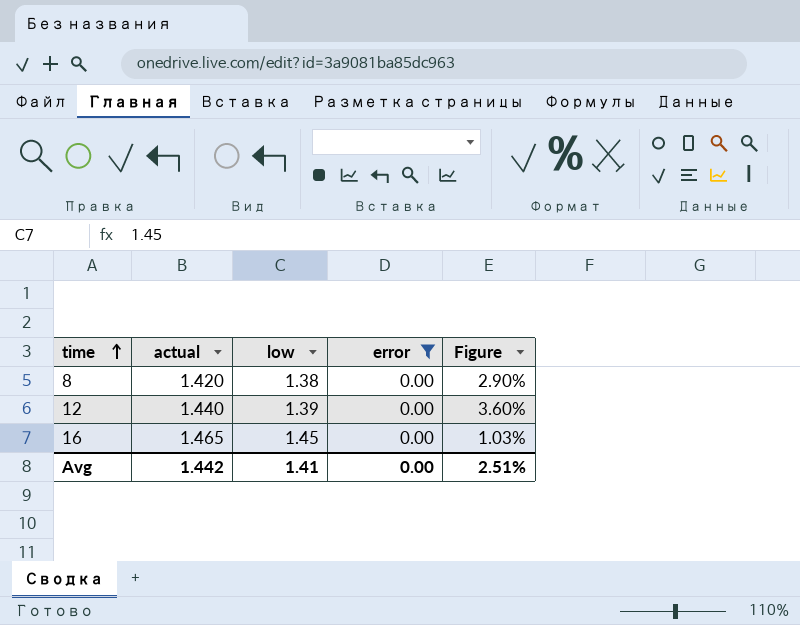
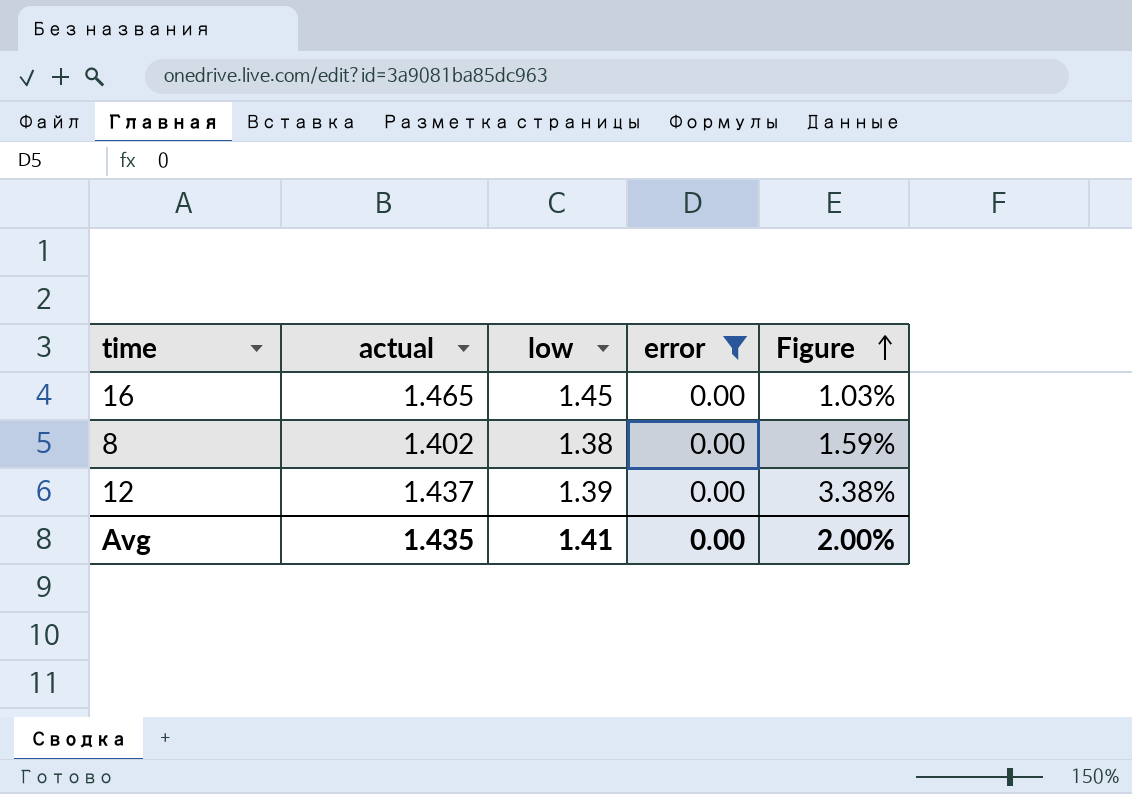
row order: time ascending -> Figure ascending
8 | actual: 1.420 -> 1.402
8 | Figure: 2.90% -> 1.59%
12 | actual: 1.440 -> 1.437
12 | Figure: 3.60% -> 3.38%
Avg | actual: 1.442 -> 1.435
Avg | Figure: 2.51% -> 2.00%

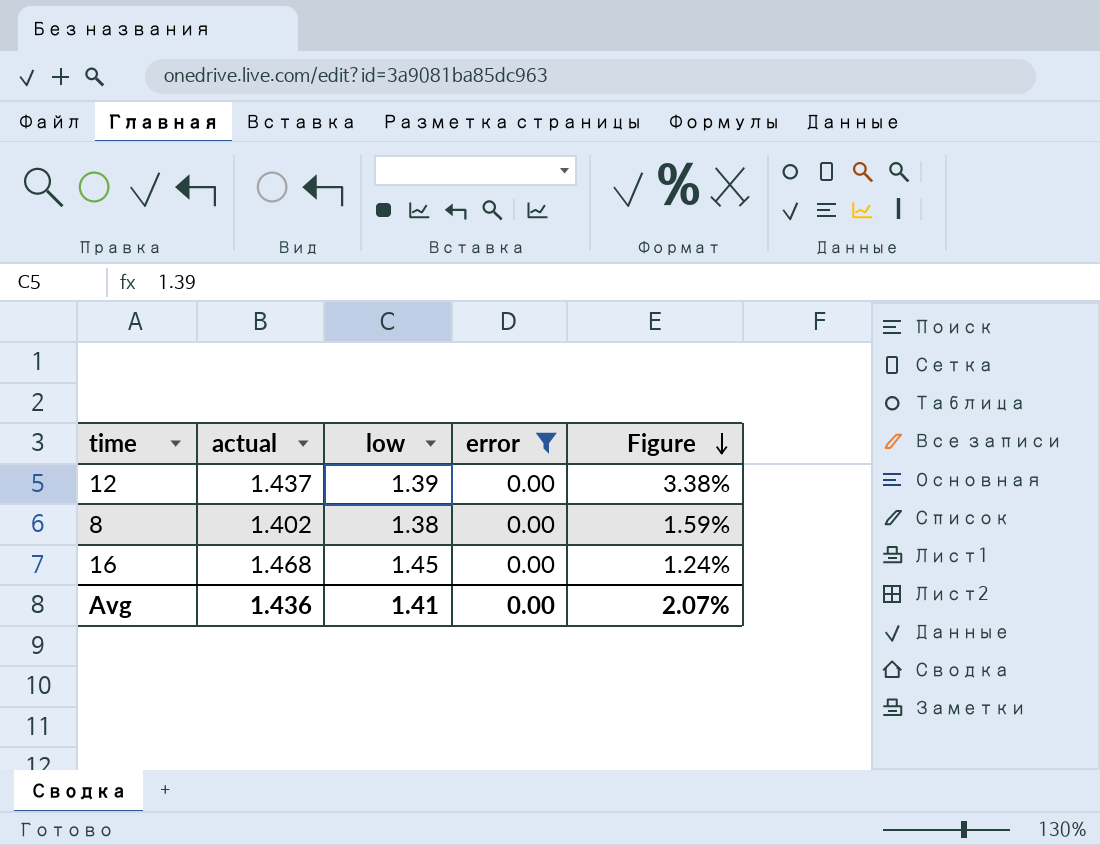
row order: Figure ascending -> Figure descending
16 | actual: 1.465 -> 1.468
16 | Figure: 1.03% -> 1.24%
Avg | actual: 1.435 -> 1.436
Avg | Figure: 2.00% -> 2.07%

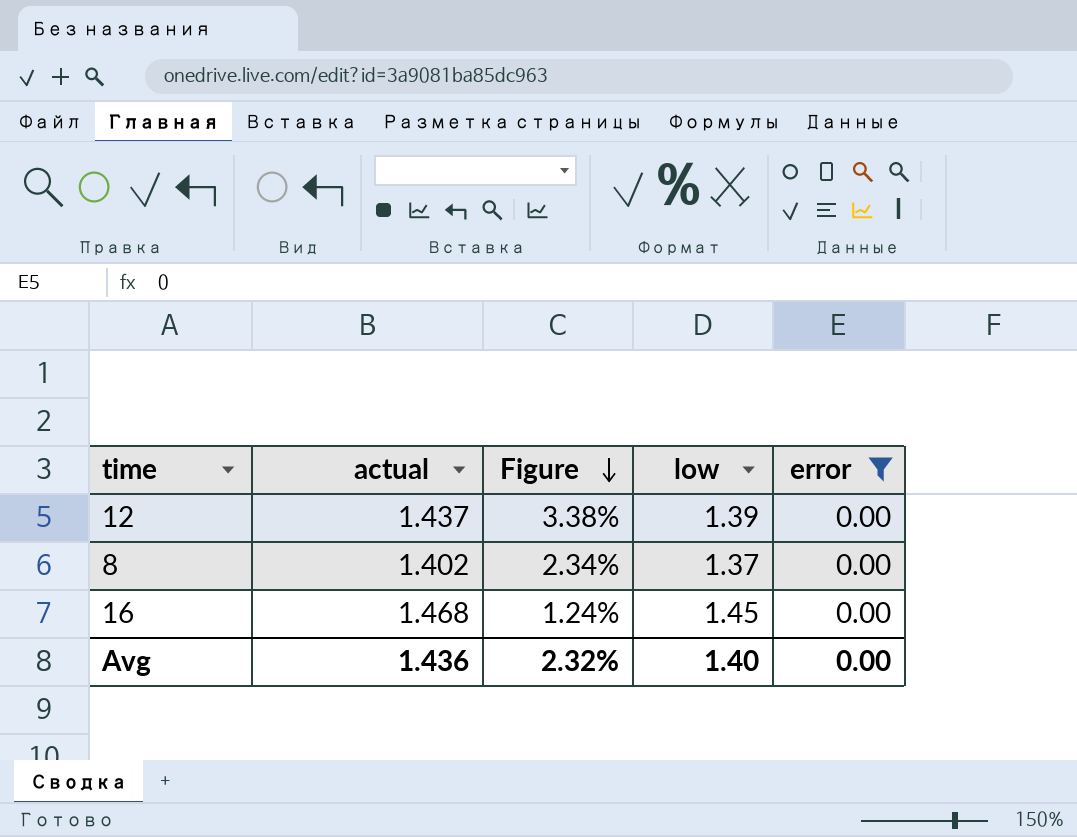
column Figure | position: 5 -> 3
8 | Figure: 1.59% -> 2.34%
8 | low: 1.38 -> 1.37
Avg | Figure: 2.07% -> 2.32%
Avg | low: 1.41 -> 1.40

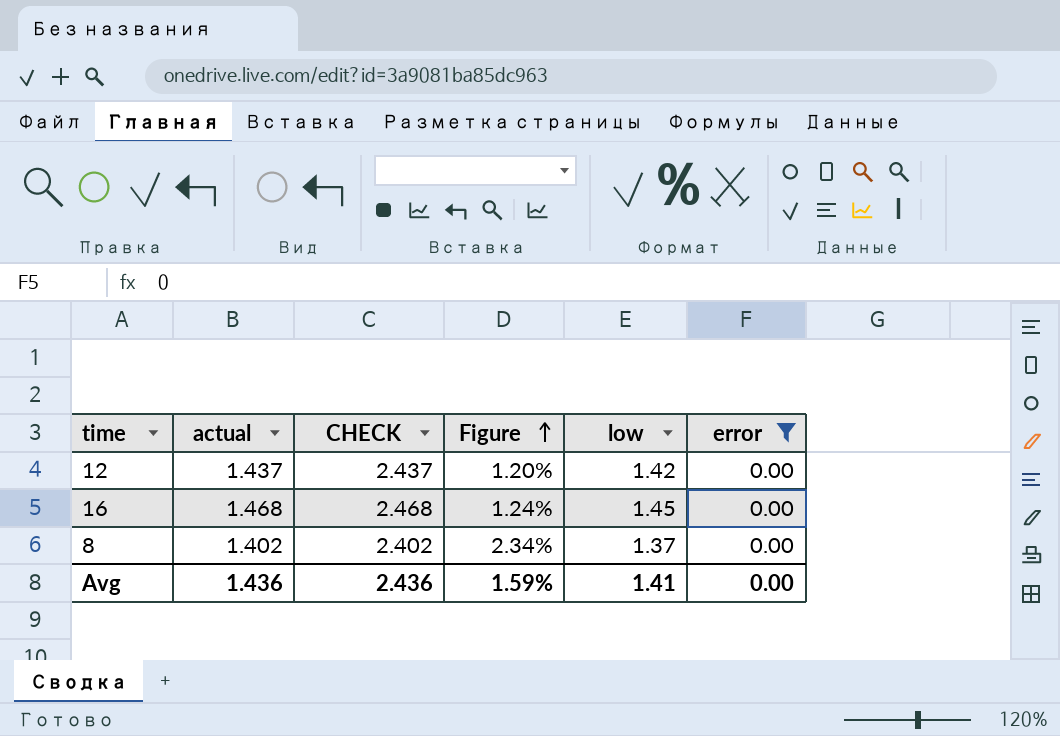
row order: Figure descending -> Figure ascending
column CHECK | formula: none -> [actual] + 1
12 | Figure: 3.38% -> 1.20%
12 | low: 1.39 -> 1.42
Avg | Figure: 2.32% -> 1.59%
Avg | low: 1.40 -> 1.41

